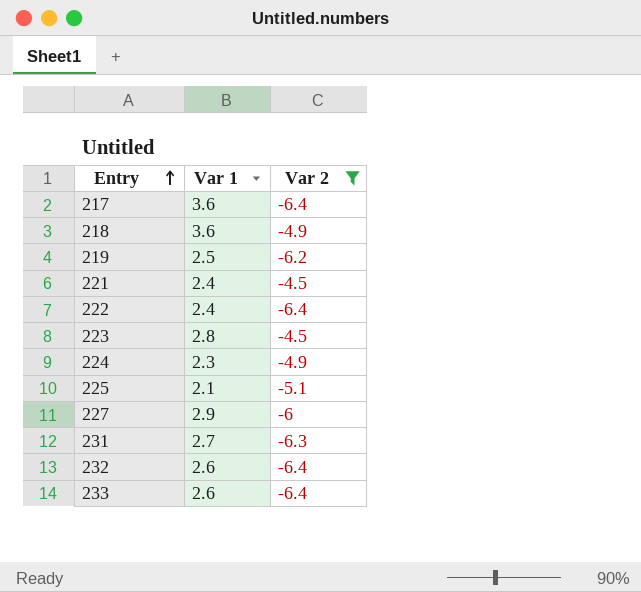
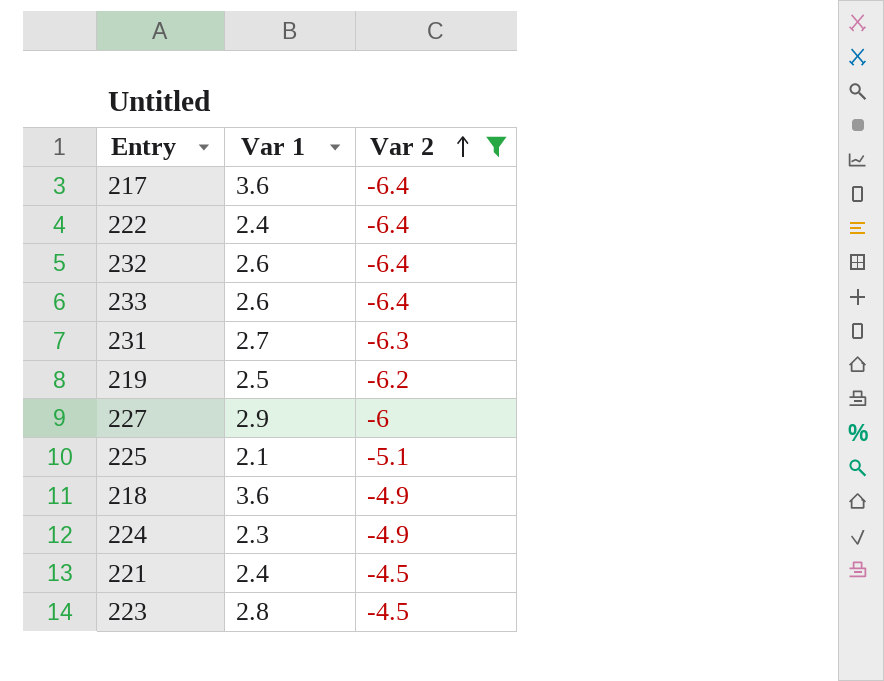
row order: Entry ascending -> Var 2 ascending

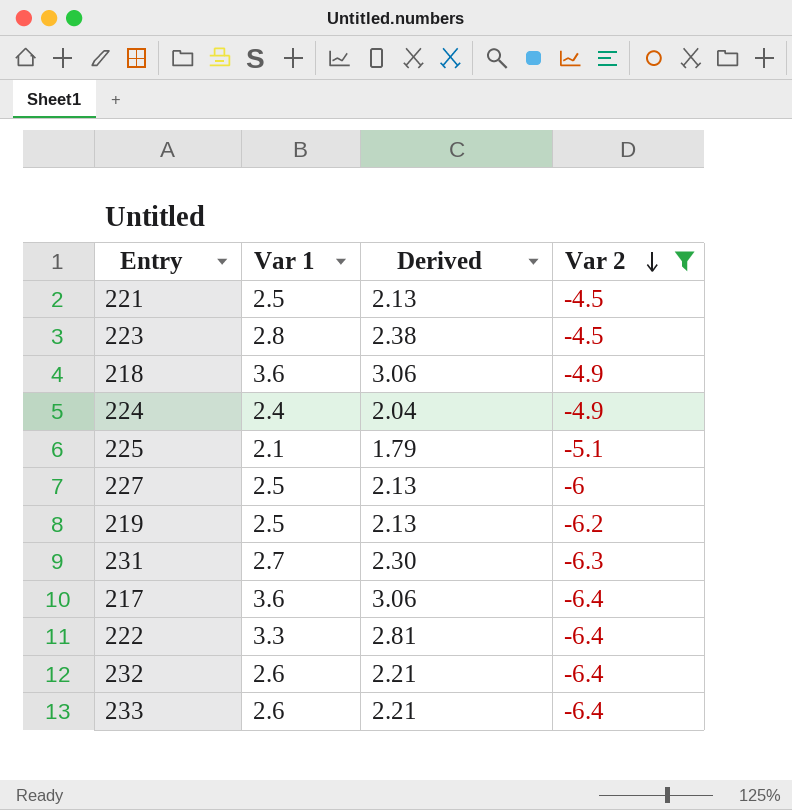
row order: Var 2 ascending -> Var 2 descending
column Derived | formula: none -> [Var 1] * 0.85
221 | Var 1: 2.4 -> 2.5
224 | Var 1: 2.3 -> 2.4
227 | Var 1: 2.9 -> 2.5
222 | Var 1: 2.4 -> 3.3

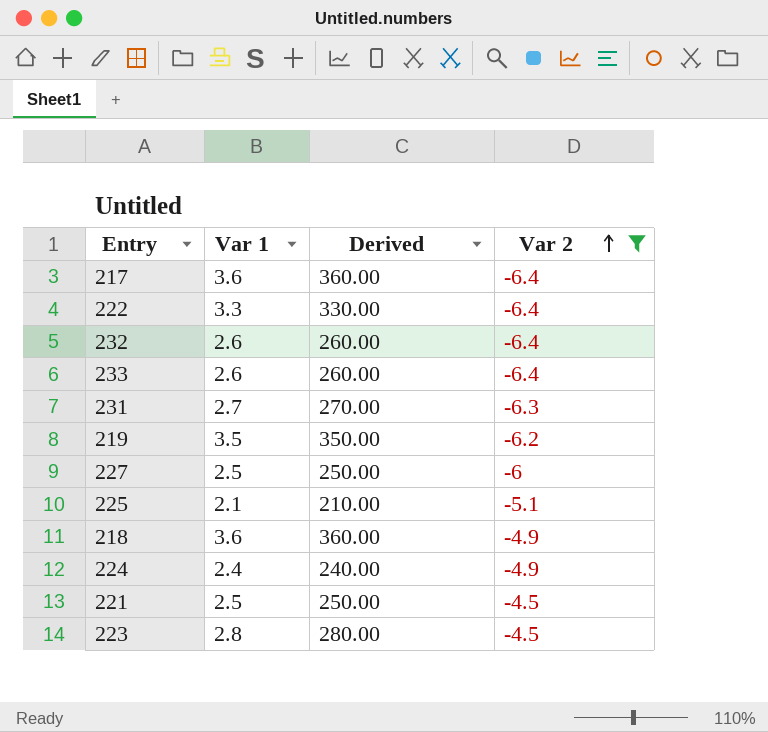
row order: Var 2 descending -> Var 2 ascending
column Derived | formula: [Var 1] * 0.85 -> [Var 1] * 100
219 | Var 1: 2.5 -> 3.5

